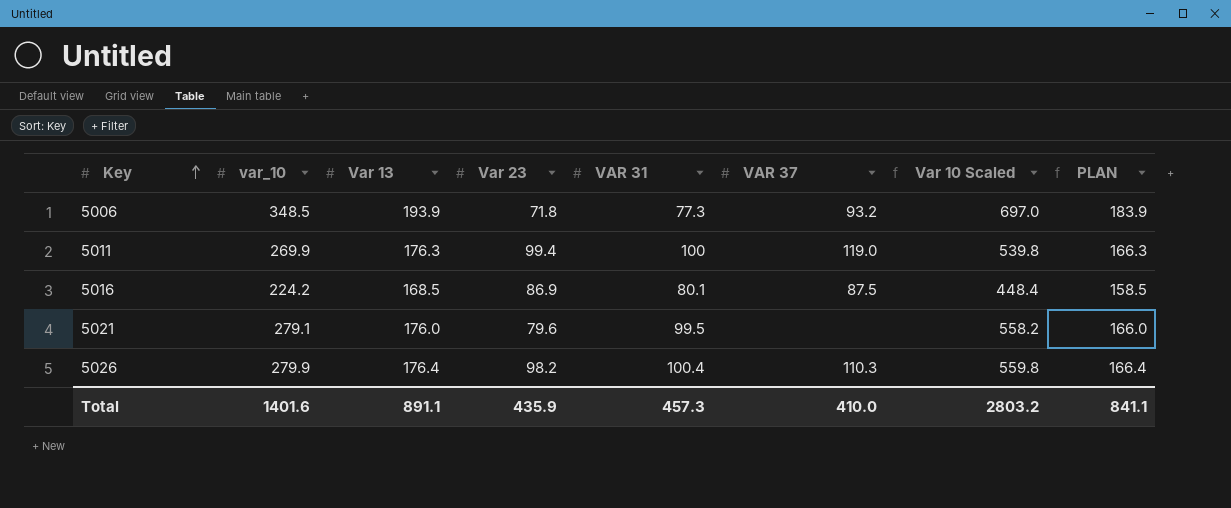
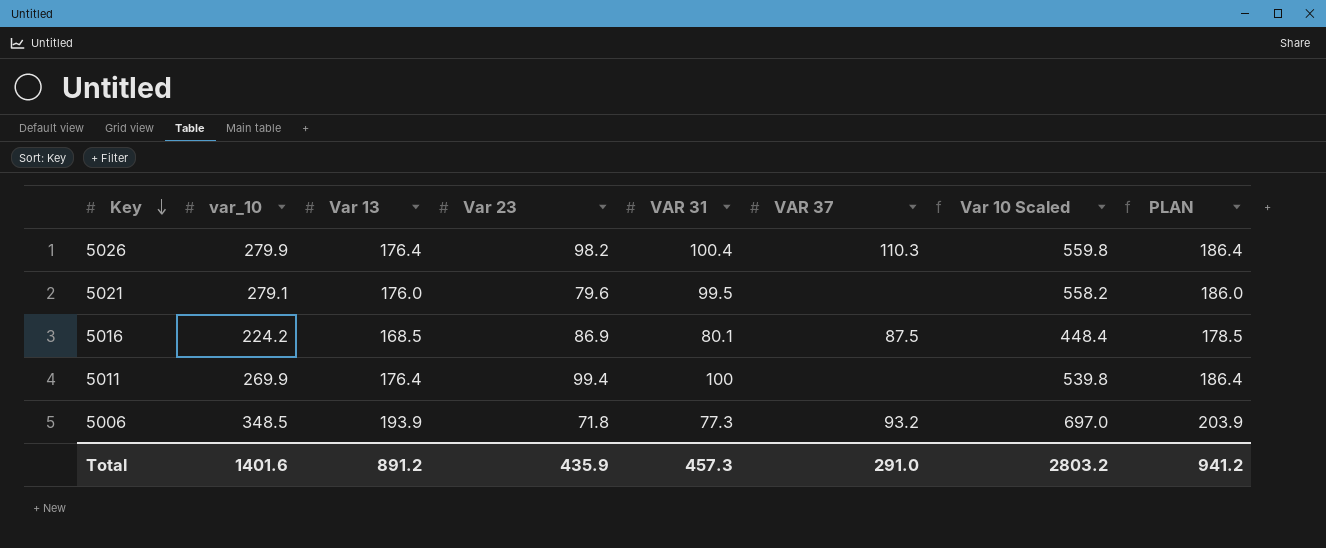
row order: Key ascending -> Key descending
column PLAN | formula: [Var 13] - 10 -> [Var 13] + 10
5011 | Var 13: 176.3 -> 176.4
5011 | VAR 37: 119.0 -> none
Total | Var 13: 891.1 -> 891.2
Total | VAR 37: 410.0 -> 291.0
Total | PLAN: 841.1 -> 941.2

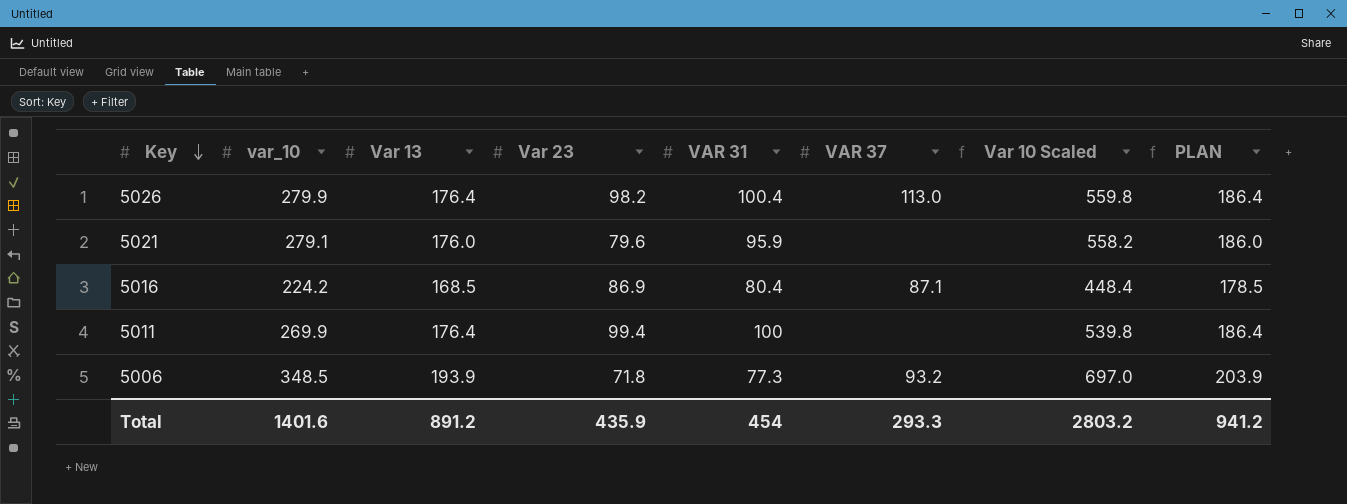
5026 | VAR 37: 110.3 -> 113.0
5021 | VAR 31: 99.5 -> 95.9
5016 | VAR 31: 80.1 -> 80.4
5016 | VAR 37: 87.5 -> 87.1
Total | VAR 31: 457.3 -> 454
Total | VAR 37: 291.0 -> 293.3

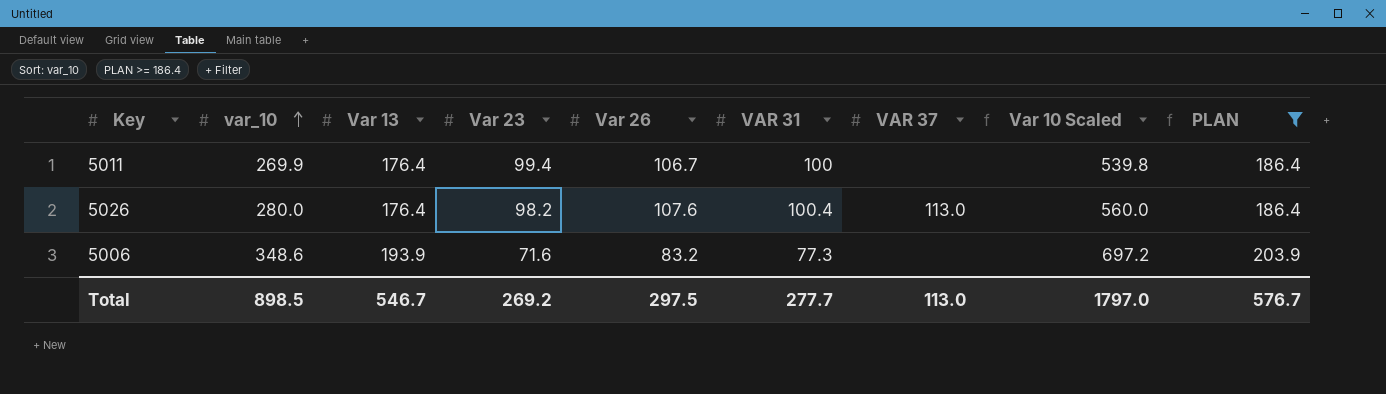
filter: none -> PLAN >= 186.4
row order: Key descending -> var_10 ascending
column Var 26 | position: none -> 5
5026 | var_10: 279.9 -> 280.0
5026 | Var 10 Scaled: 559.8 -> 560.0
5006 | var_10: 348.5 -> 348.6
5006 | Var 23: 71.8 -> 71.6
5006 | VAR 37: 93.2 -> none
5006 | Var 10 Scaled: 697.0 -> 697.2
Total | var_10: 1401.6 -> 898.5
Total | Var 13: 891.2 -> 546.7
Total | Var 23: 435.9 -> 269.2
Total | VAR 31: 454 -> 277.7
Total | VAR 37: 293.3 -> 113.0
Total | Var 10 Scaled: 2803.2 -> 1797.0
Total | PLAN: 941.2 -> 576.7

